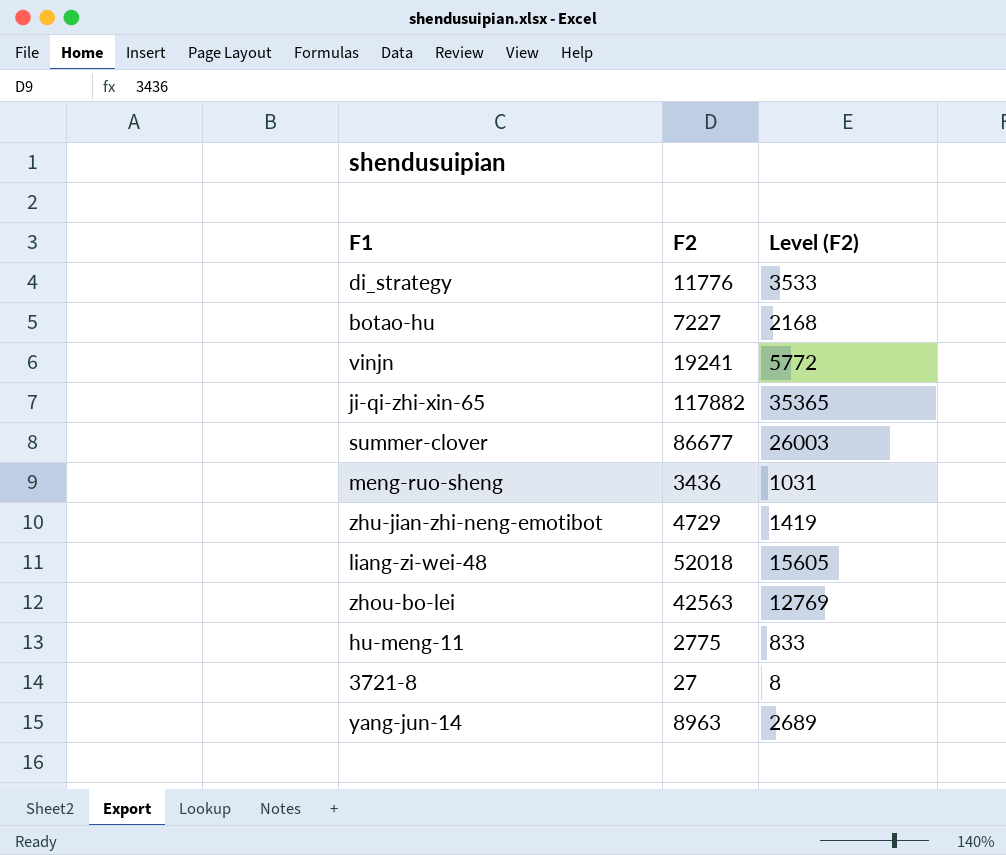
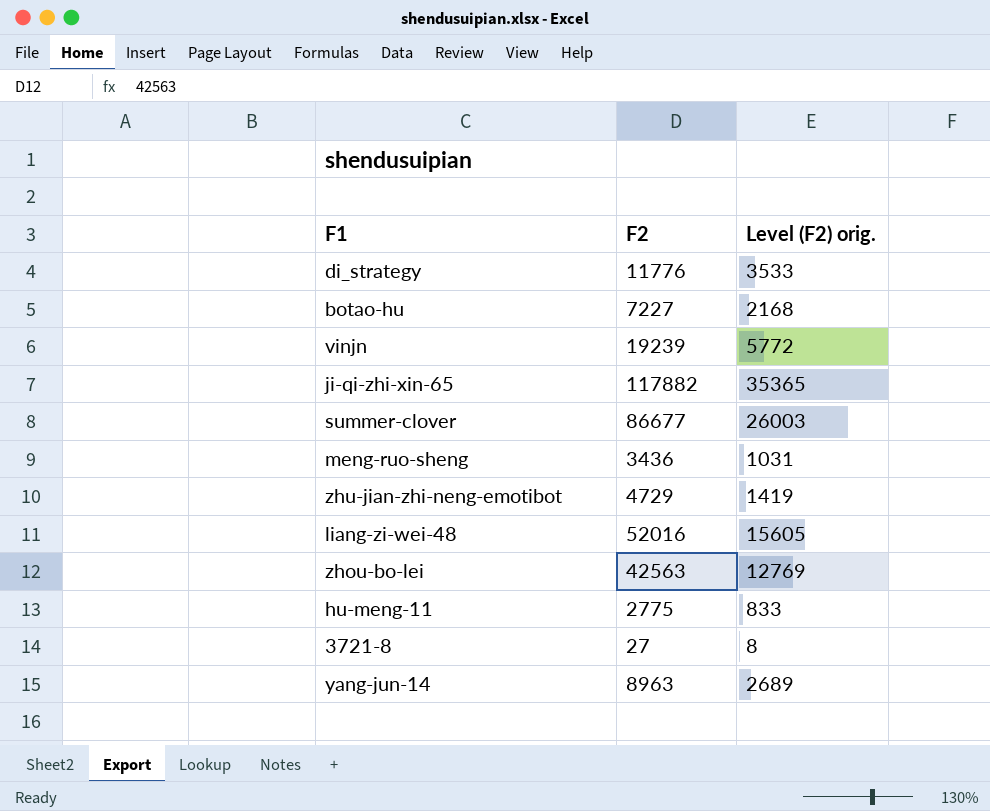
column name: Level (F2) -> Level (F2) orig.
vinjn | F2: 19241 -> 19239
liang-zi-wei-48 | F2: 52018 -> 52016

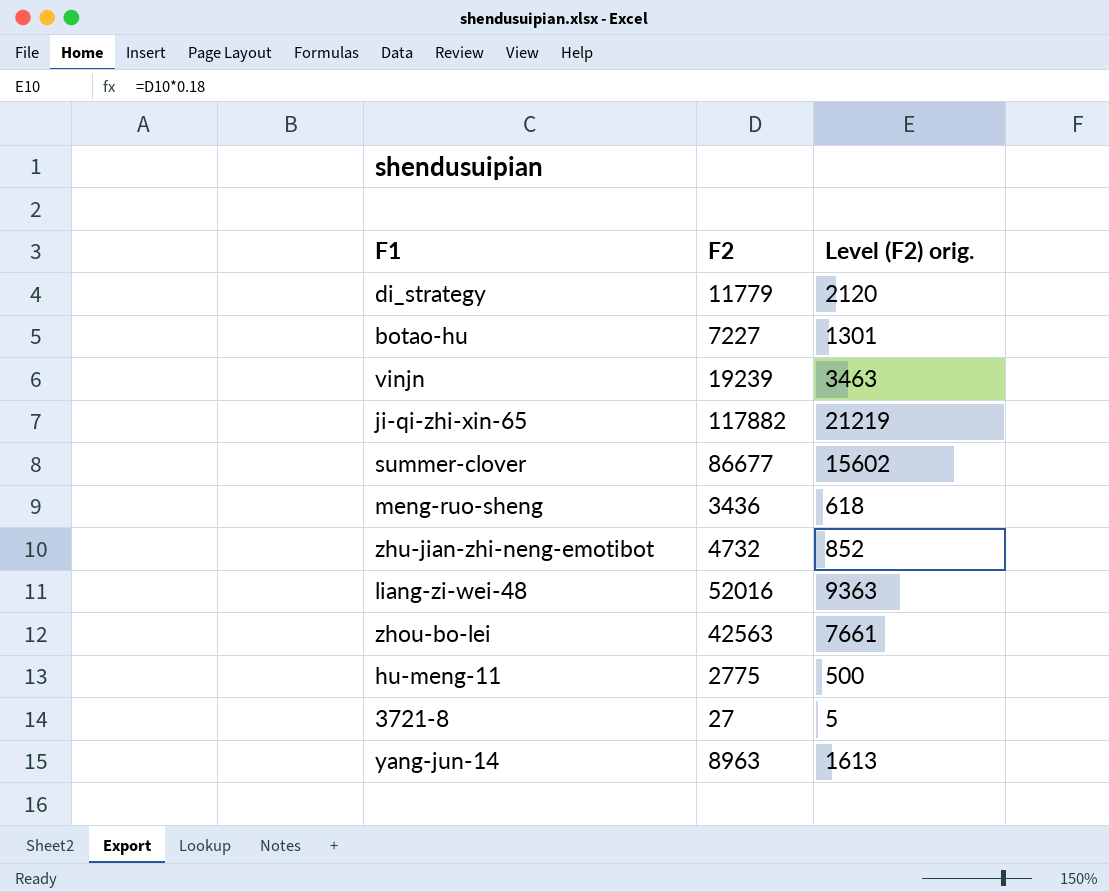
column Level (F2) orig. | formula: [F2] * 0.3 -> [F2] * 0.18
di_strategy | F2: 11776 -> 11779
zhu-jian-zhi-neng-emotibot | F2: 4729 -> 4732

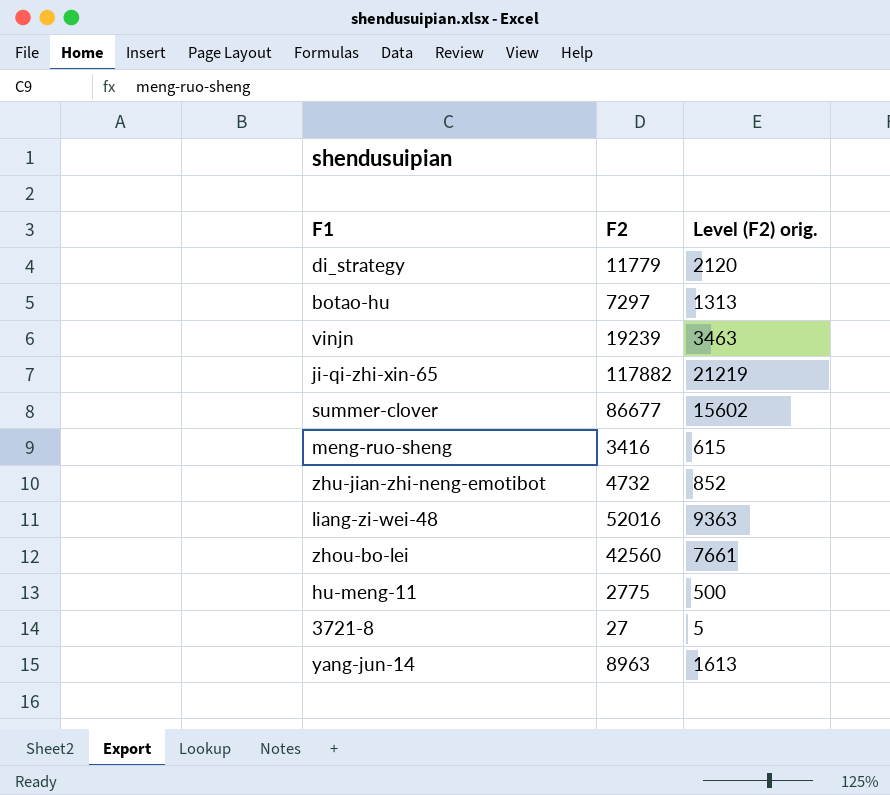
botao-hu | F2: 7227 -> 7297
botao-hu | Level (F2) orig.: 1301 -> 1313
meng-ruo-sheng | F2: 3436 -> 3416
meng-ruo-sheng | Level (F2) orig.: 618 -> 615
zhou-bo-lei | F2: 42563 -> 42560

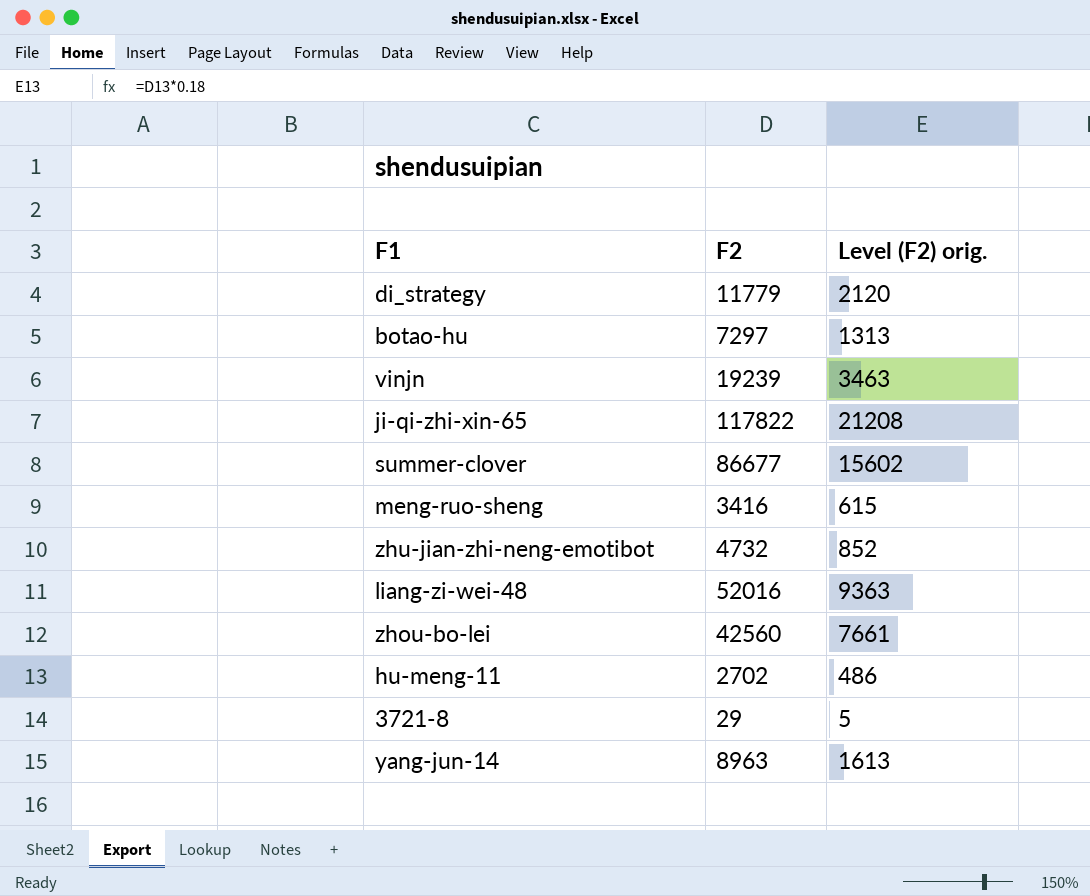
ji-qi-zhi-xin-65 | F2: 117882 -> 117822
ji-qi-zhi-xin-65 | Level (F2) orig.: 21219 -> 21208
hu-meng-11 | F2: 2775 -> 2702
hu-meng-11 | Level (F2) orig.: 500 -> 486
3721-8 | F2: 27 -> 29

